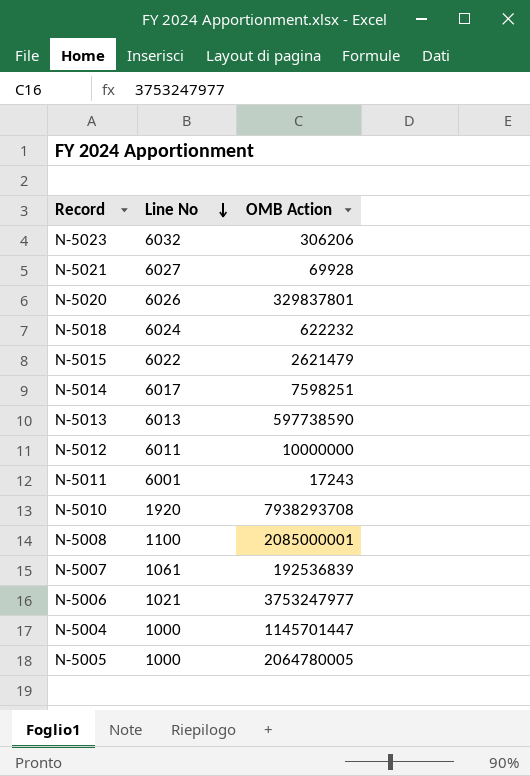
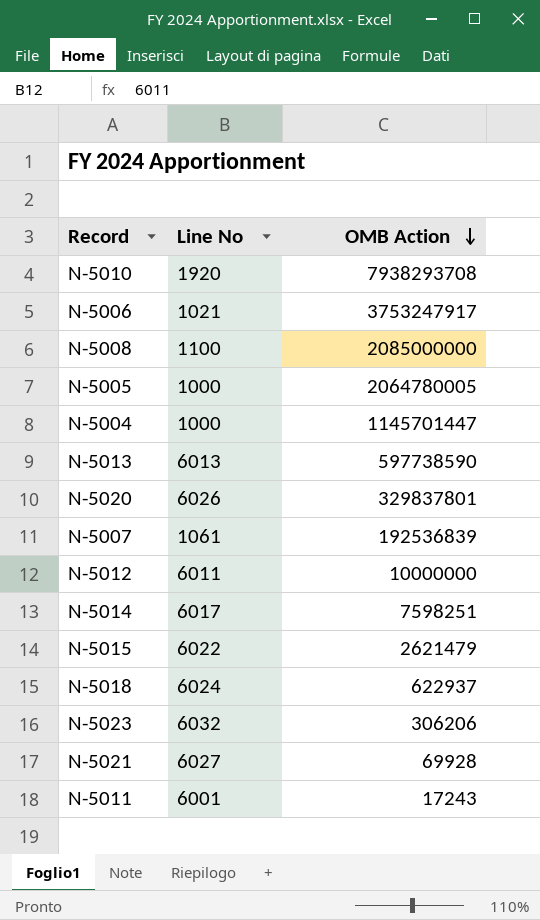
row order: Line No descending -> OMB Action descending
N-5006 | OMB Action: 3753247977 -> 3753247917
N-5008 | OMB Action: 2085000001 -> 2085000000
N-5018 | OMB Action: 622232 -> 622937

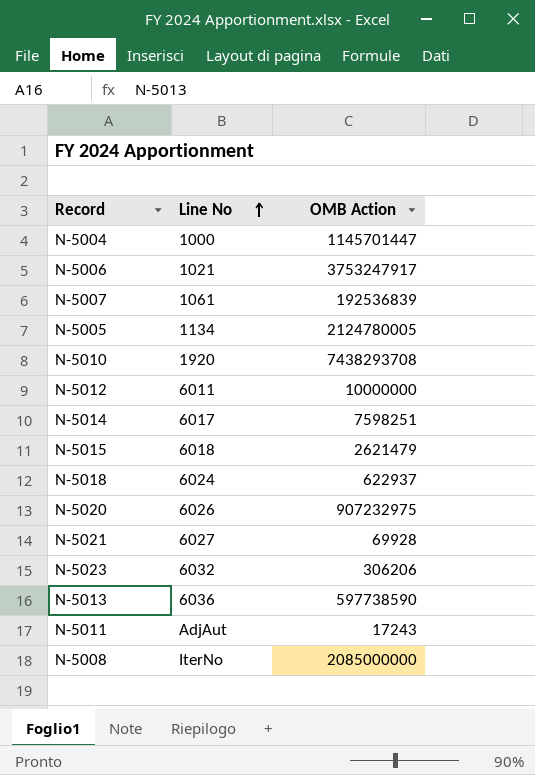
row order: OMB Action descending -> Line No ascending
N-5005 | Line No: 1000 -> 1134
N-5005 | OMB Action: 2064780005 -> 2124780005
N-5010 | OMB Action: 7938293708 -> 7438293708
N-5015 | Line No: 6022 -> 6018
N-5020 | OMB Action: 329837801 -> 907232975
N-5013 | Line No: 6013 -> 6036
N-5011 | Line No: 6001 -> AdjAut
N-5008 | Line No: 1100 -> IterNo

